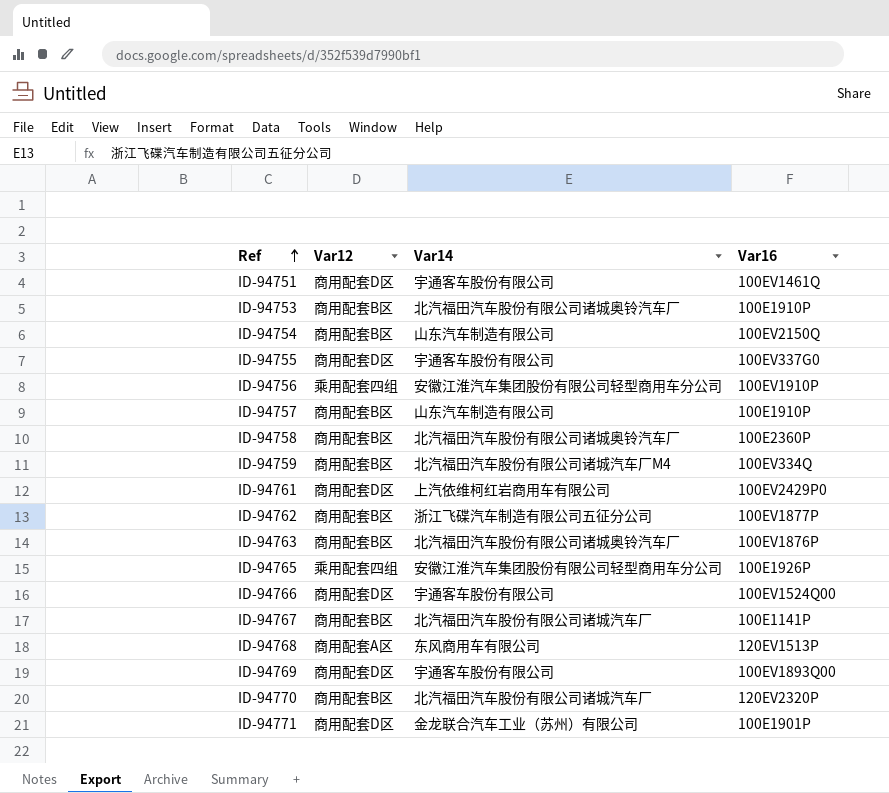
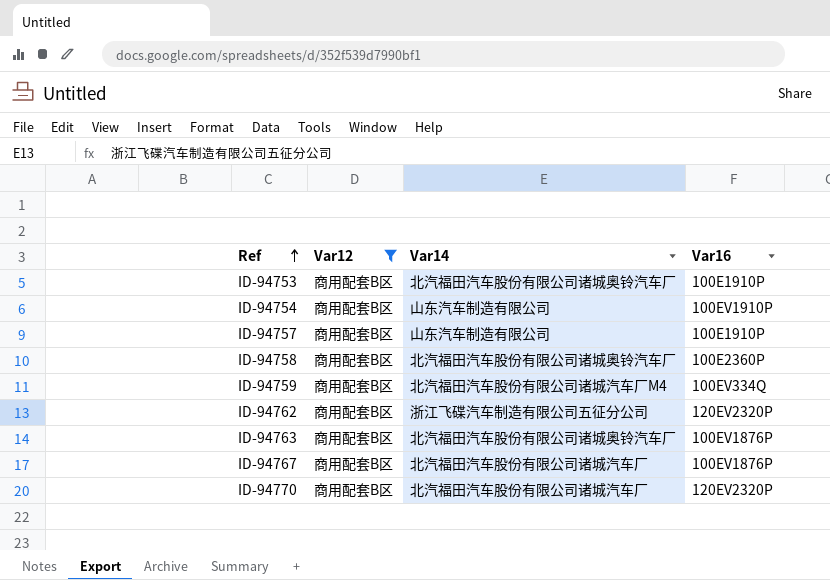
filter: none -> Var12 = 商用配套B区
ID-94754 | Var16: 100EV2150Q -> 100EV1910P
ID-94762 | Var16: 100EV1877P -> 120EV2320P
ID-94767 | Var16: 100E1141P -> 100EV1876P

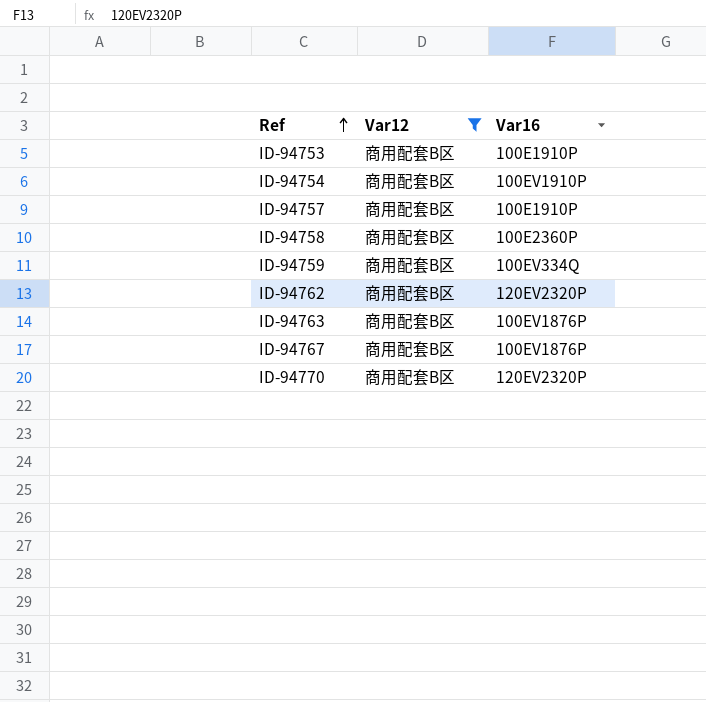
column Var14 | position: 3 -> none

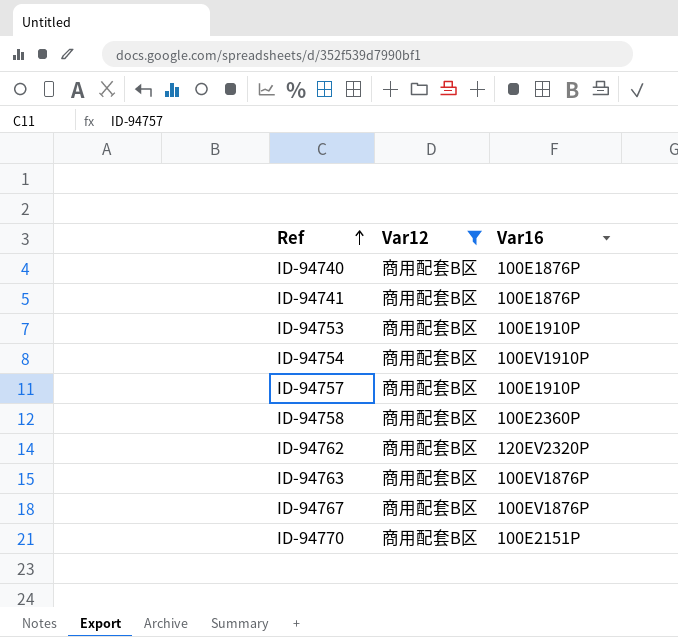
row ID-94759: 商用配套B区 | 100EV334Q -> none
row ID-94740: none -> 商用配套B区 | 100E1876P
row ID-94741: none -> 商用配套B区 | 100E1876P
ID-94770 | Var16: 120EV2320P -> 100E2151P

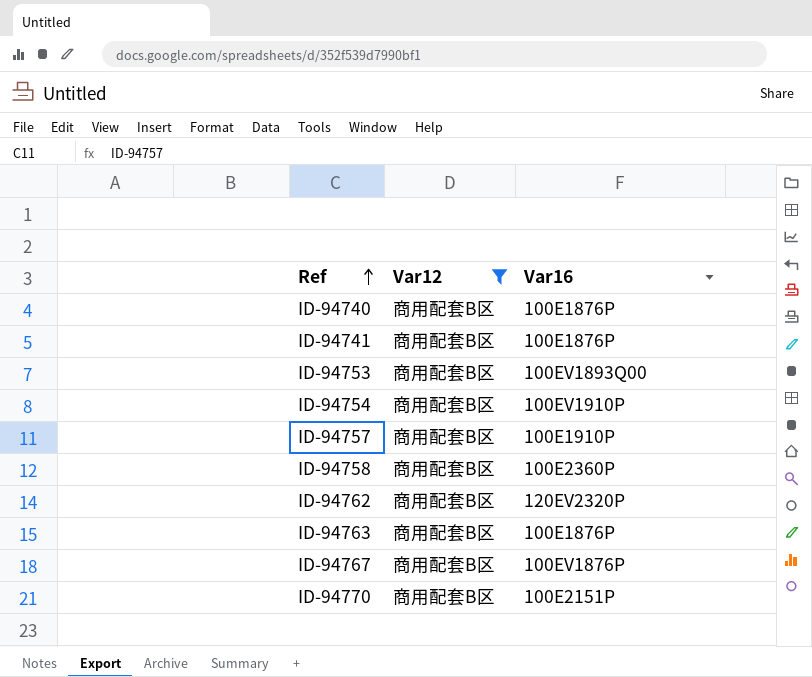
ID-94753 | Var16: 100E1910P -> 100EV1893Q00
ID-94763 | Var16: 100EV1876P -> 100E1876P

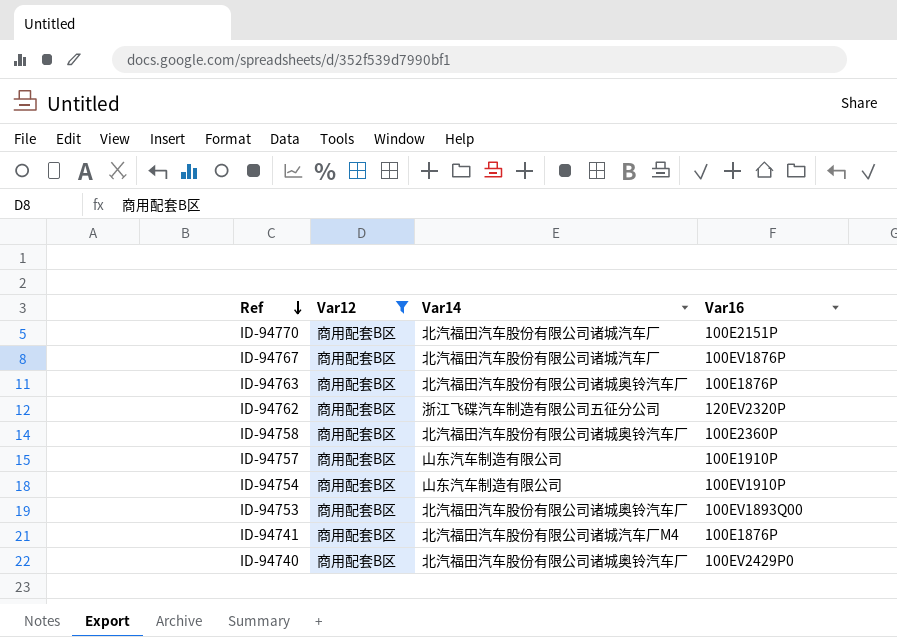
row order: Ref ascending -> Ref descending
column Var14 | position: none -> 3
ID-94740 | Var16: 100E1876P -> 100EV2429P0

